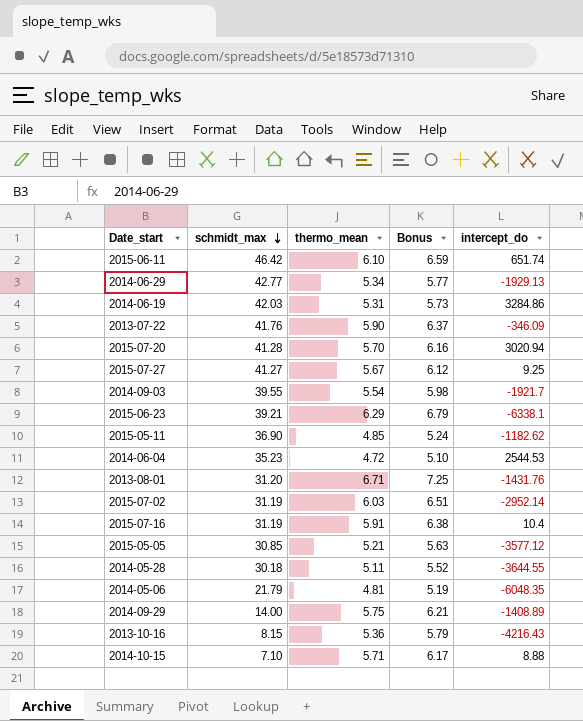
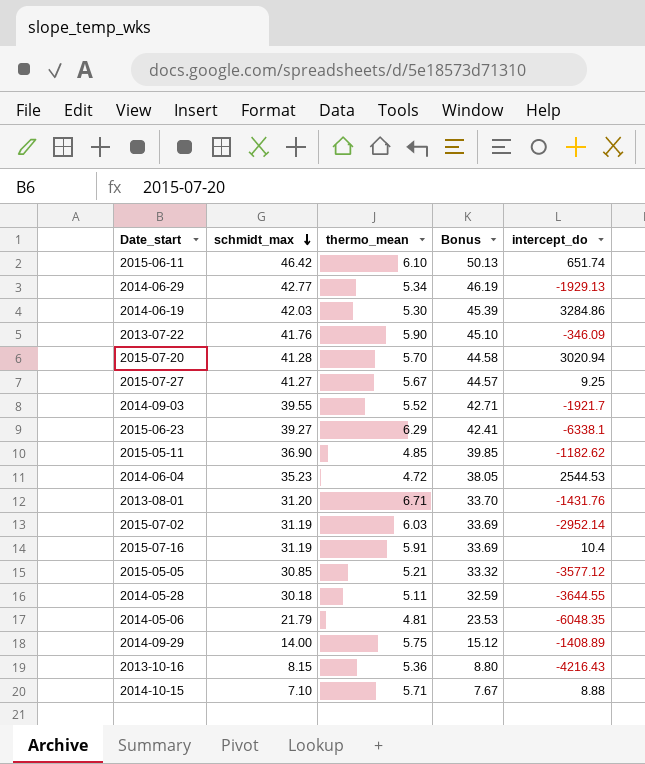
column Bonus | formula: [thermo_mean] * 1.08 -> [schmidt_max] * 1.08
2014-06-19 | thermo_mean: 5.31 -> 5.30
2014-09-03 | thermo_mean: 5.54 -> 5.52
2015-06-23 | schmidt_max: 39.21 -> 39.27

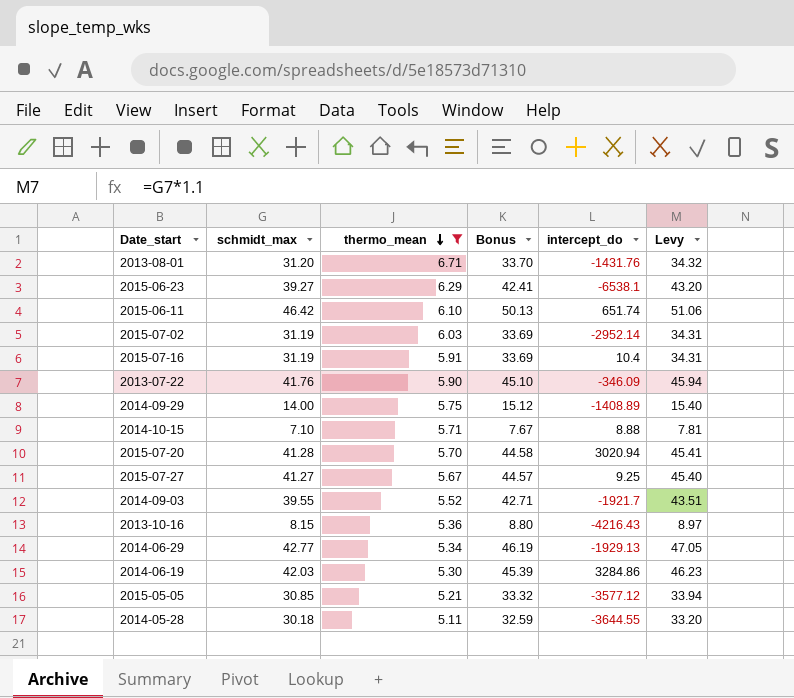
filter: none -> thermo_mean >= 5.11
row order: schmidt_max descending -> thermo_mean descending
column Levy | formula: none -> [schmidt_max] * 1.1
2015-06-23 | intercept_do: -6338.1 -> -6538.1

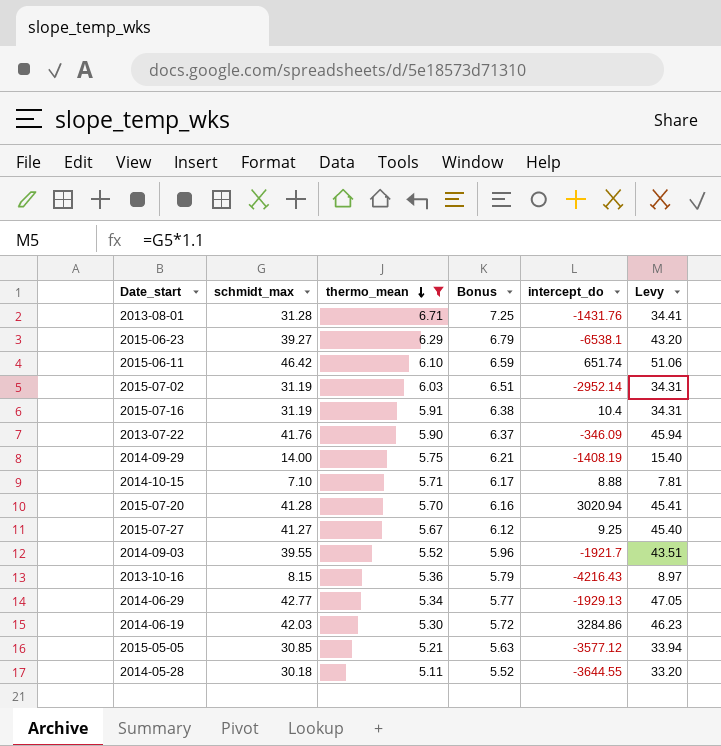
column Bonus | formula: [schmidt_max] * 1.08 -> [thermo_mean] * 1.08
2013-08-01 | schmidt_max: 31.20 -> 31.28
2013-08-01 | Levy: 34.32 -> 34.41
2014-09-29 | intercept_do: -1408.89 -> -1408.19

